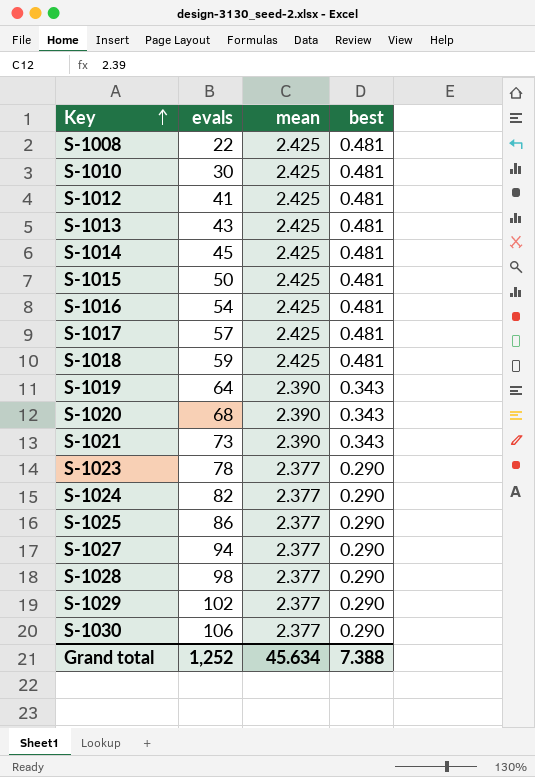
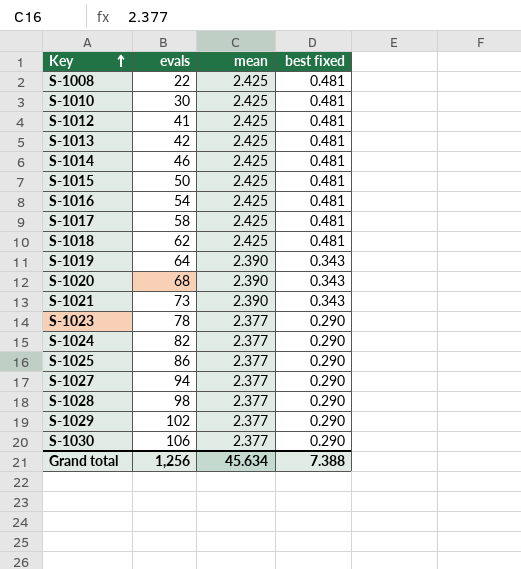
column name: best -> best fixed
S-1013 | evals: 43 -> 42
S-1014 | evals: 45 -> 46
S-1017 | evals: 57 -> 58
S-1018 | evals: 59 -> 62
Grand total | evals: 1,252 -> 1,256

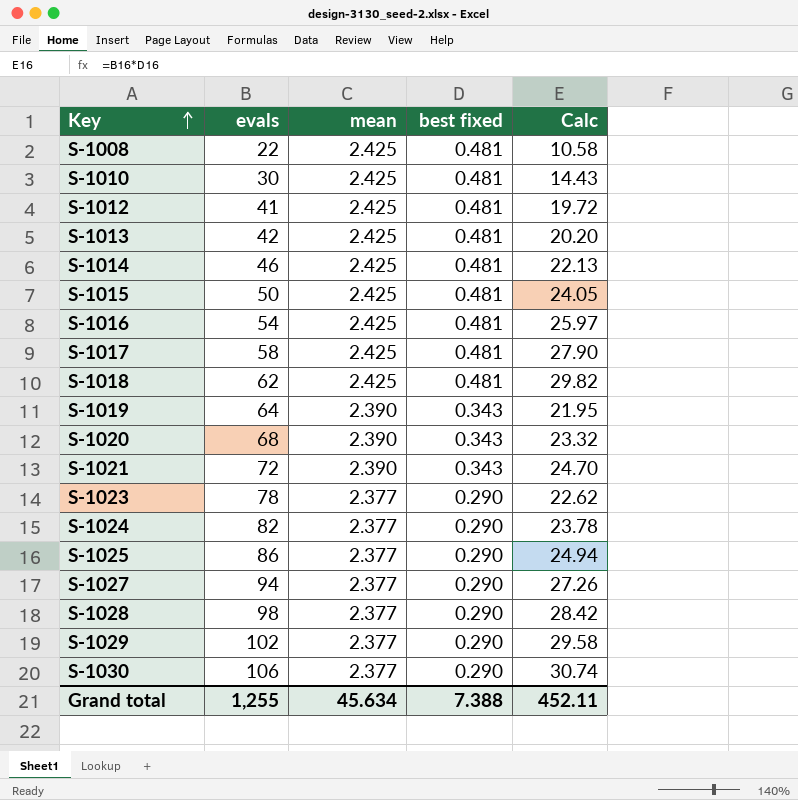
column Calc | formula: none -> [evals] * [best fixed]
S-1021 | evals: 73 -> 72
Grand total | evals: 1,256 -> 1,255

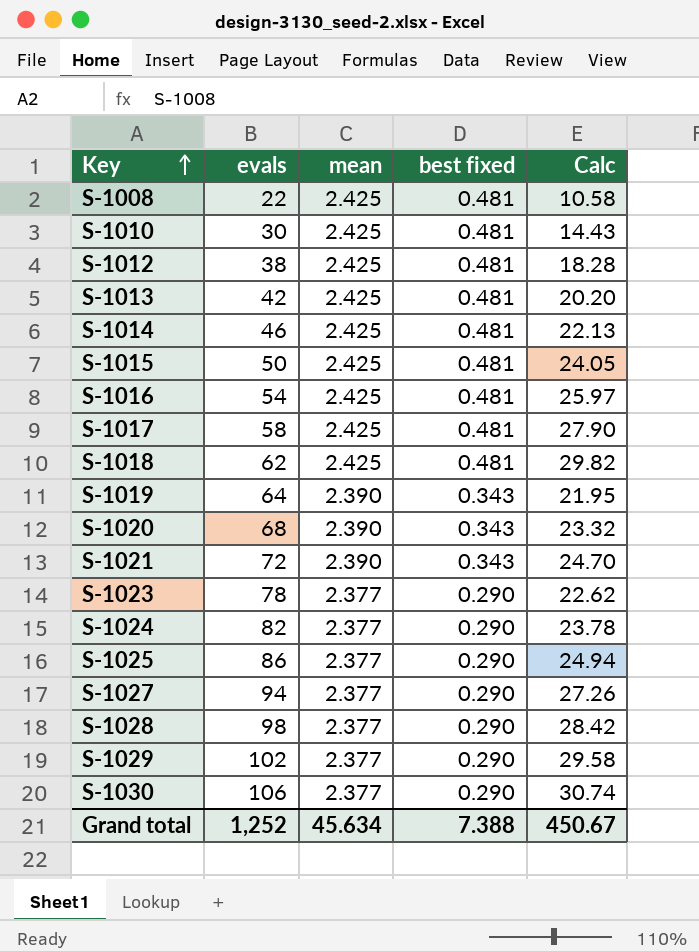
S-1012 | evals: 41 -> 38
S-1012 | Calc: 19.72 -> 18.28
Grand total | evals: 1,255 -> 1,252
Grand total | Calc: 452.11 -> 450.67

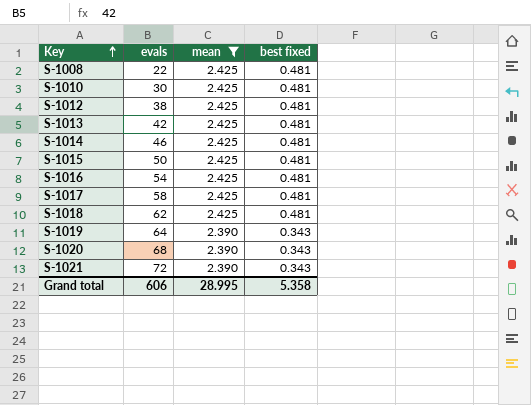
filter: none -> mean != 2.377
column Calc | formula: [evals] * [best fixed] -> none
Grand total | evals: 1,252 -> 606
Grand total | mean: 45.634 -> 28.995
Grand total | best fixed: 7.388 -> 5.358

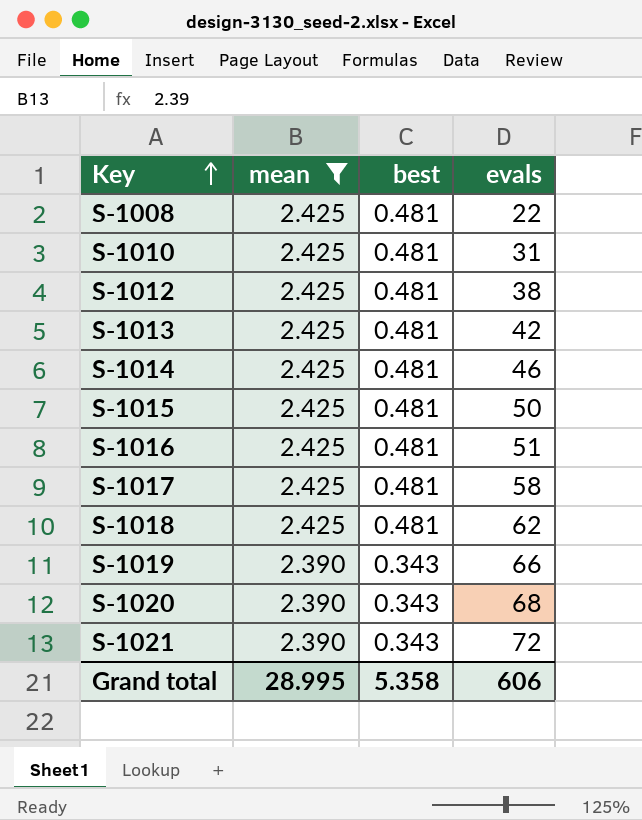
column name: best fixed -> best
column evals | position: 2 -> 4
S-1010 | evals: 30 -> 31
S-1016 | evals: 54 -> 51
S-1019 | evals: 64 -> 66

